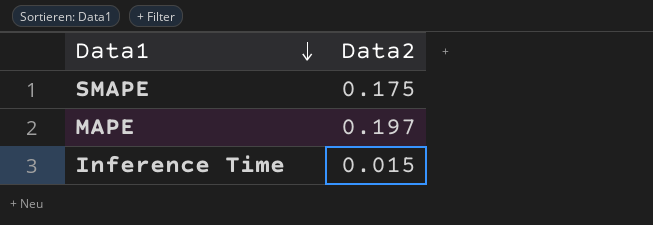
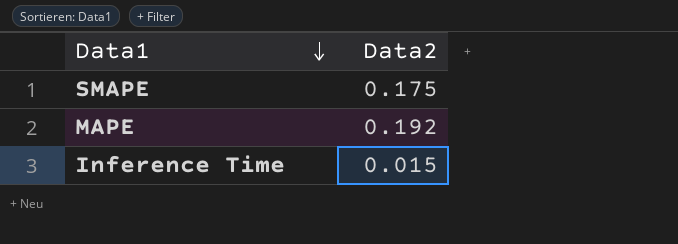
MAPE | Data2: 0.197 -> 0.192

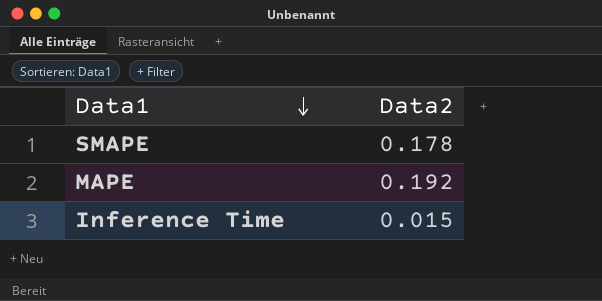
SMAPE | Data2: 0.175 -> 0.178

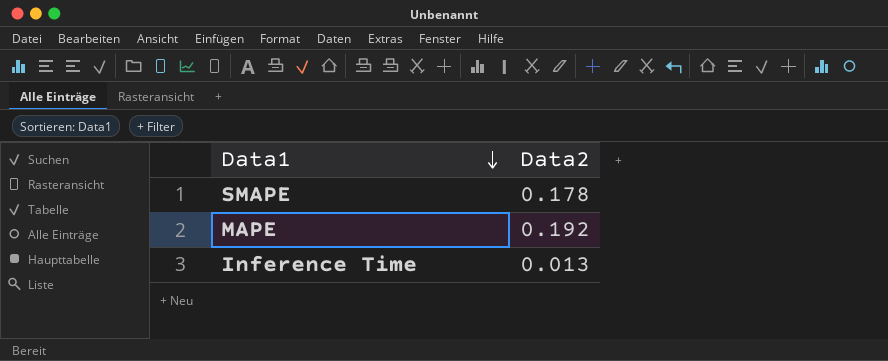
Inference Time | Data2: 0.015 -> 0.013

